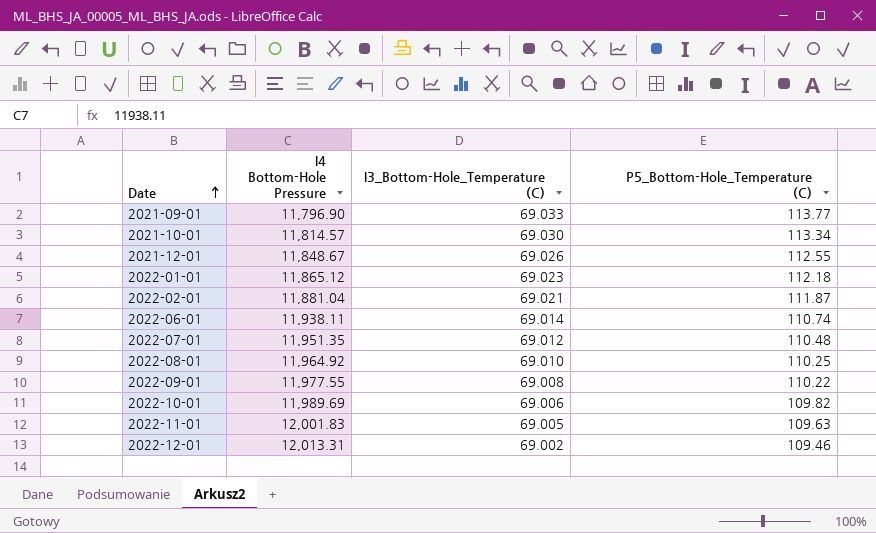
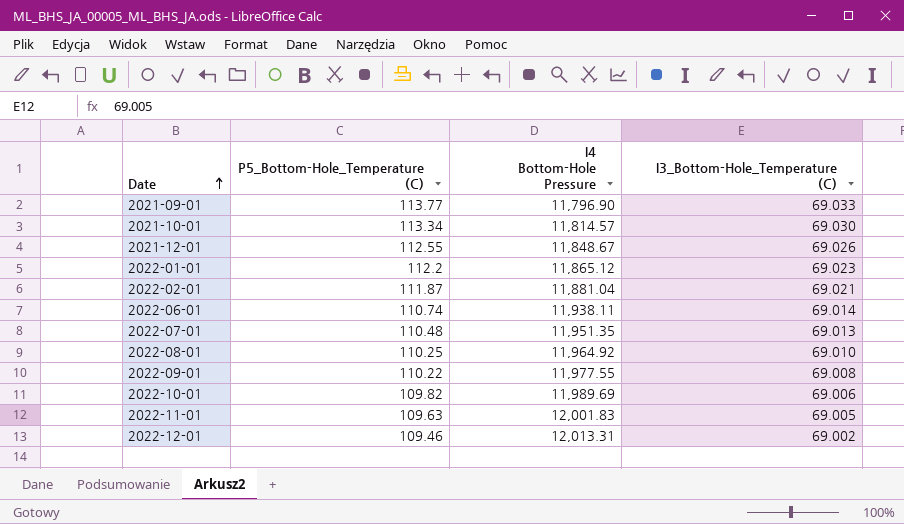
column P5_Bottom-Hole_Temperature (C) | position: 4 -> 2
2022-01-01 | P5_Bottom-Hole_Temperature (C): 112.18 -> 112.2
2022-07-01 | I3_Bottom-Hole_Temperature (C): 69.012 -> 69.013

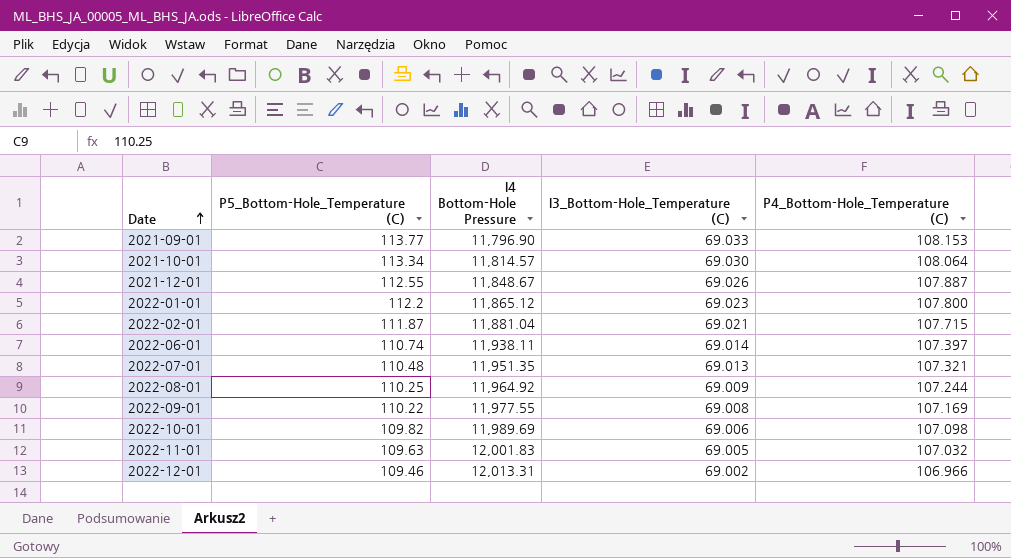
column P4_Bottom-Hole_Temperature (C) | position: none -> 5
2022-08-01 | I3_Bottom-Hole_Temperature (C): 69.010 -> 69.009

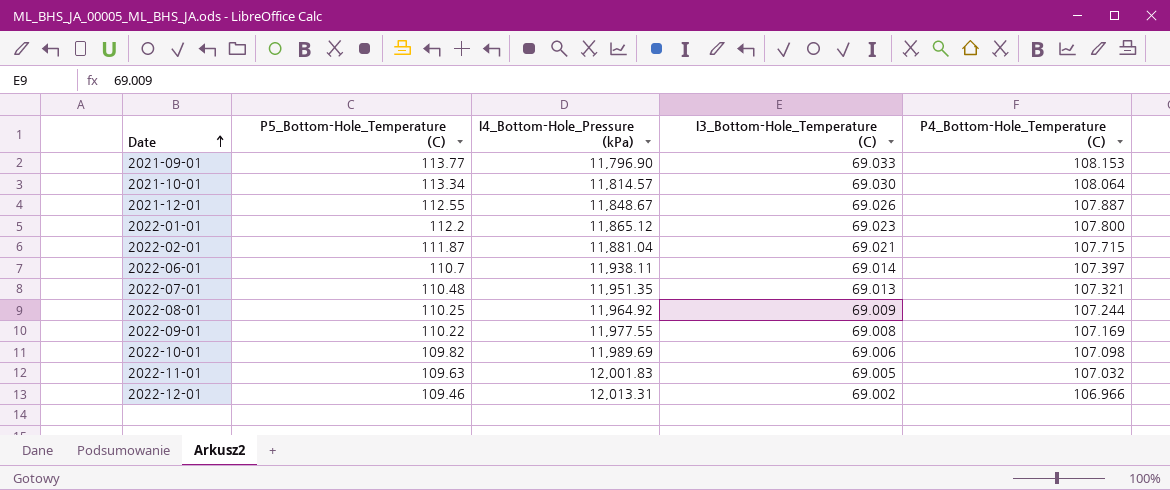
column name: I4 Bottom-Hole Pressure -> I4_Bottom-Hole_Pressure (kPa)
2022-06-01 | P5_Bottom-Hole_Temperature (C): 110.74 -> 110.7

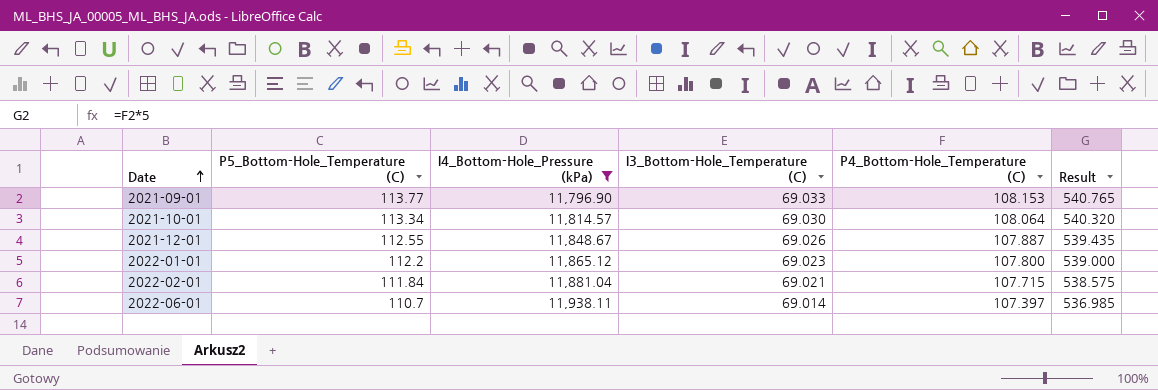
filter: none -> I4_Bottom-Hole_Pressure (kPa) <= 11,938.11
column Result | formula: none -> [P4_Bottom-Hole_Temperature (C)] * 5
2022-02-01 | P5_Bottom-Hole_Temperature (C): 111.87 -> 111.84

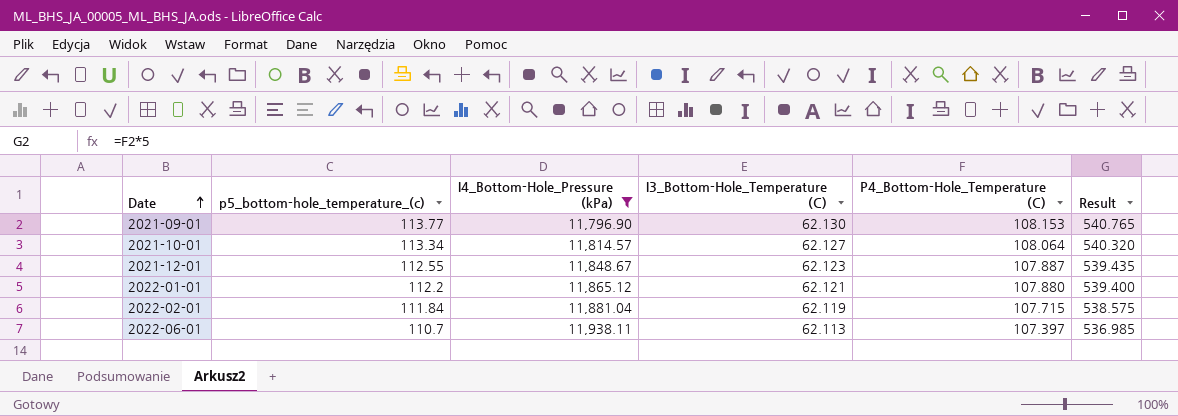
column name: P5_Bottom-Hole_Temperature (C) -> p5_bottom-hole_temperature_(c)
2021-09-01 | I3_Bottom-Hole_Temperature (C): 69.033 -> 62.130
2021-10-01 | I3_Bottom-Hole_Temperature (C): 69.030 -> 62.127
2021-12-01 | I3_Bottom-Hole_Temperature (C): 69.026 -> 62.123
2022-01-01 | I3_Bottom-Hole_Temperature (C): 69.023 -> 62.121
2022-01-01 | P4_Bottom-Hole_Temperature (C): 107.800 -> 107.880
2022-01-01 | Result: 539.000 -> 539.400
2022-02-01 | I3_Bottom-Hole_Temperature (C): 69.021 -> 62.119
2022-06-01 | I3_Bottom-Hole_Temperature (C): 69.014 -> 62.113

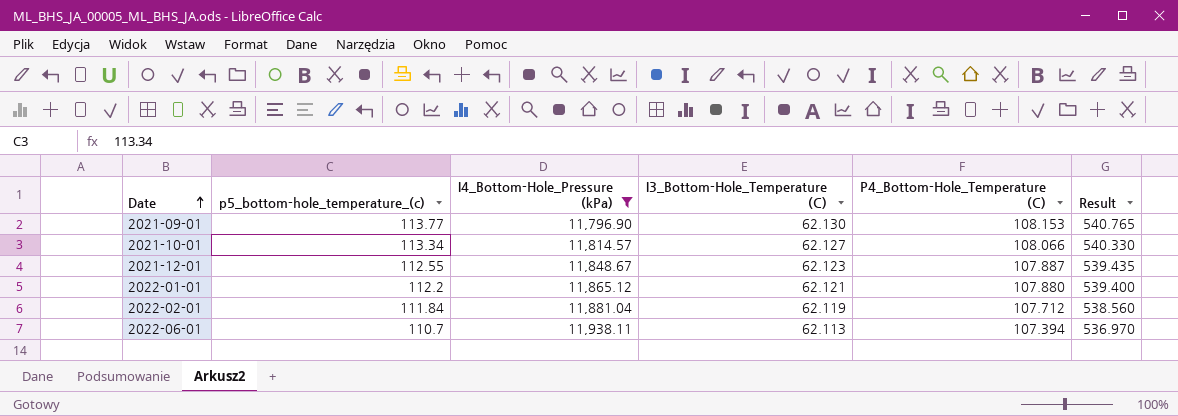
2021-10-01 | P4_Bottom-Hole_Temperature (C): 108.064 -> 108.066
2021-10-01 | Result: 540.320 -> 540.330
2022-02-01 | P4_Bottom-Hole_Temperature (C): 107.715 -> 107.712
2022-02-01 | Result: 538.575 -> 538.560
2022-06-01 | P4_Bottom-Hole_Temperature (C): 107.397 -> 107.394
2022-06-01 | Result: 536.985 -> 536.970

